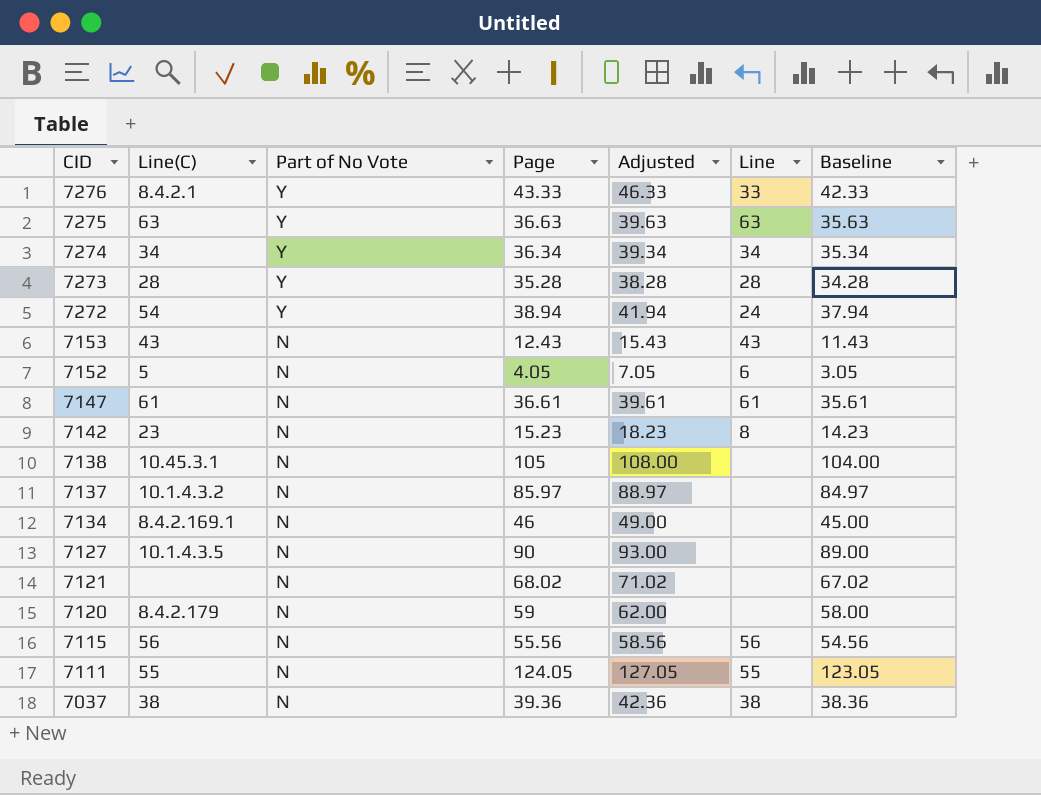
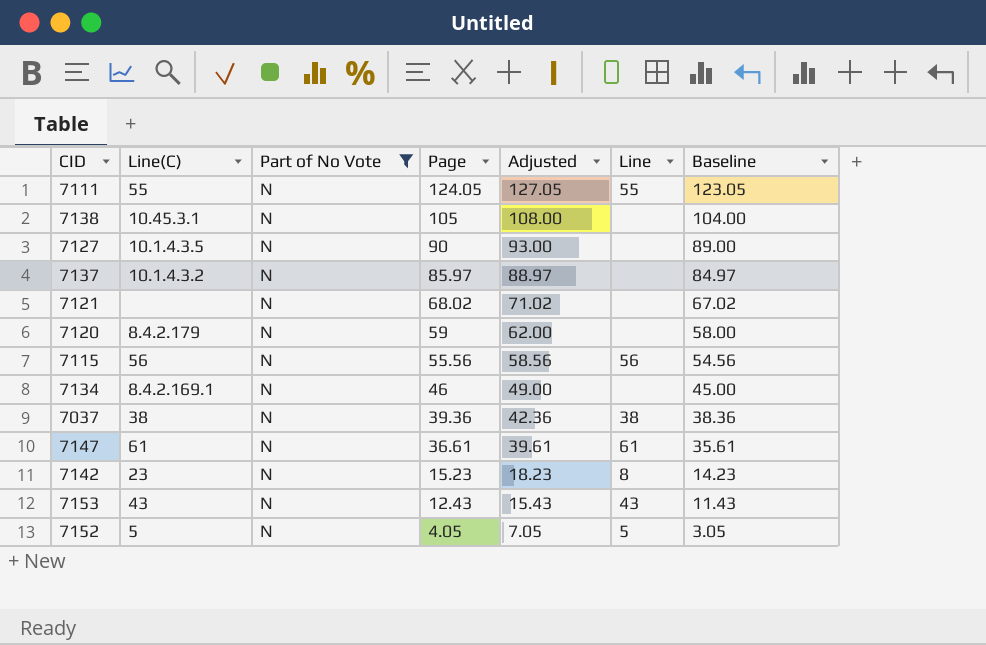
filter: none -> Part of No Vote = N
row order: CID descending -> Page descending
7152 | Line: 6 -> 5

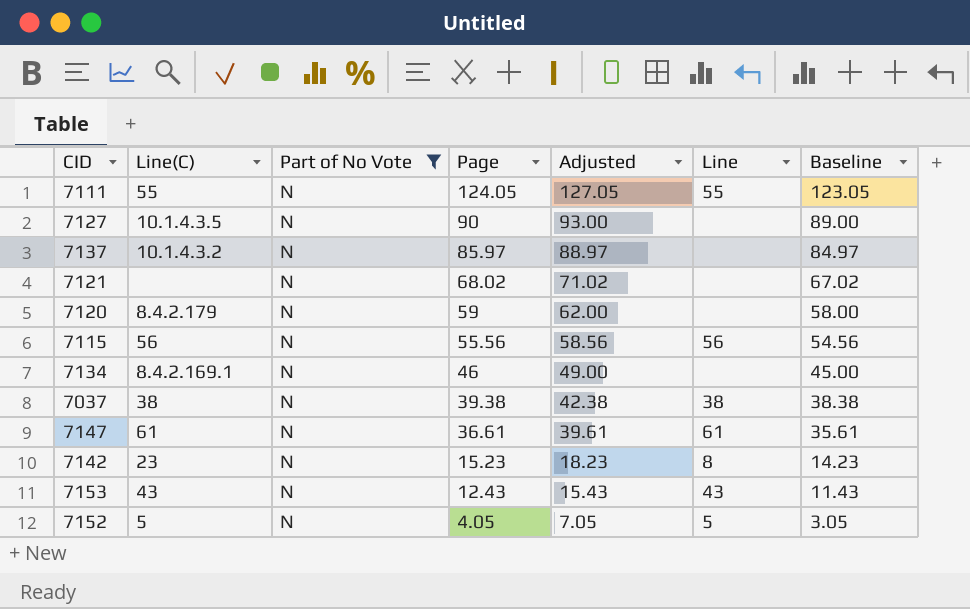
row 7138: 10.45.3.1 | N | 105 | 108.00 | none | 104.00 -> none
7037 | Page: 39.36 -> 39.38
7037 | Adjusted: 42.36 -> 42.38
7037 | Baseline: 38.36 -> 38.38

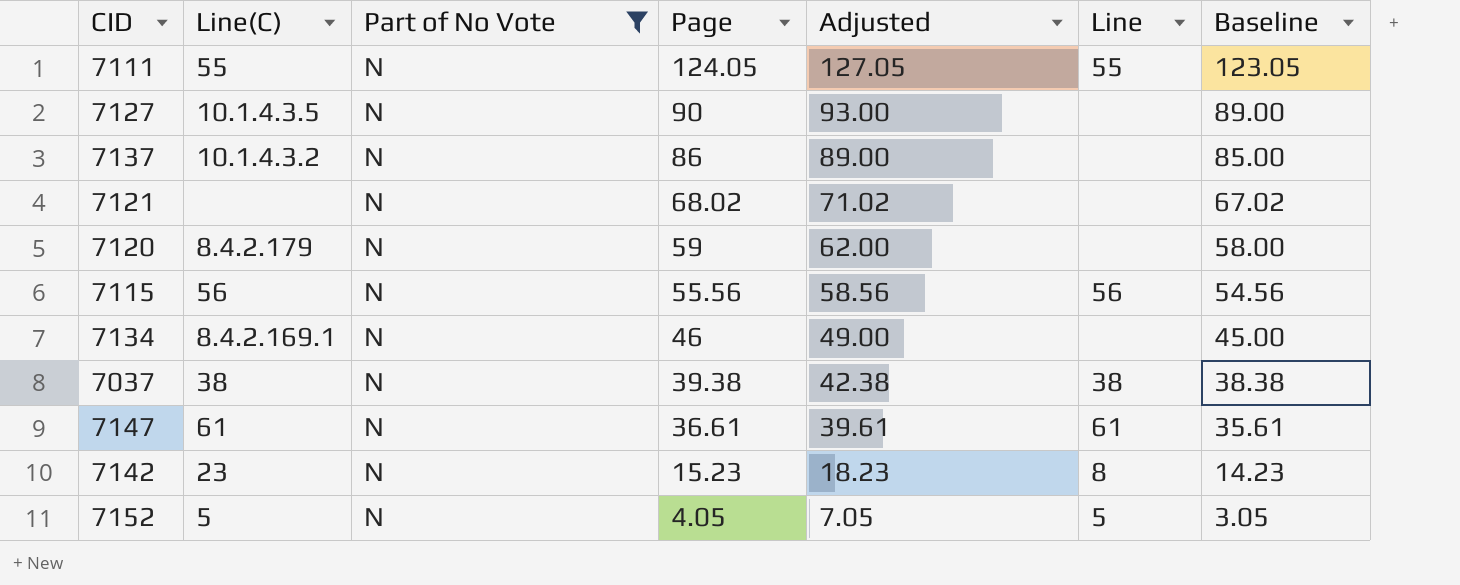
row 7153: 43 | N | 12.43 | 15.43 | 43 | 11.43 -> none
7137 | Page: 85.97 -> 86
7137 | Adjusted: 88.97 -> 89.00
7137 | Baseline: 84.97 -> 85.00

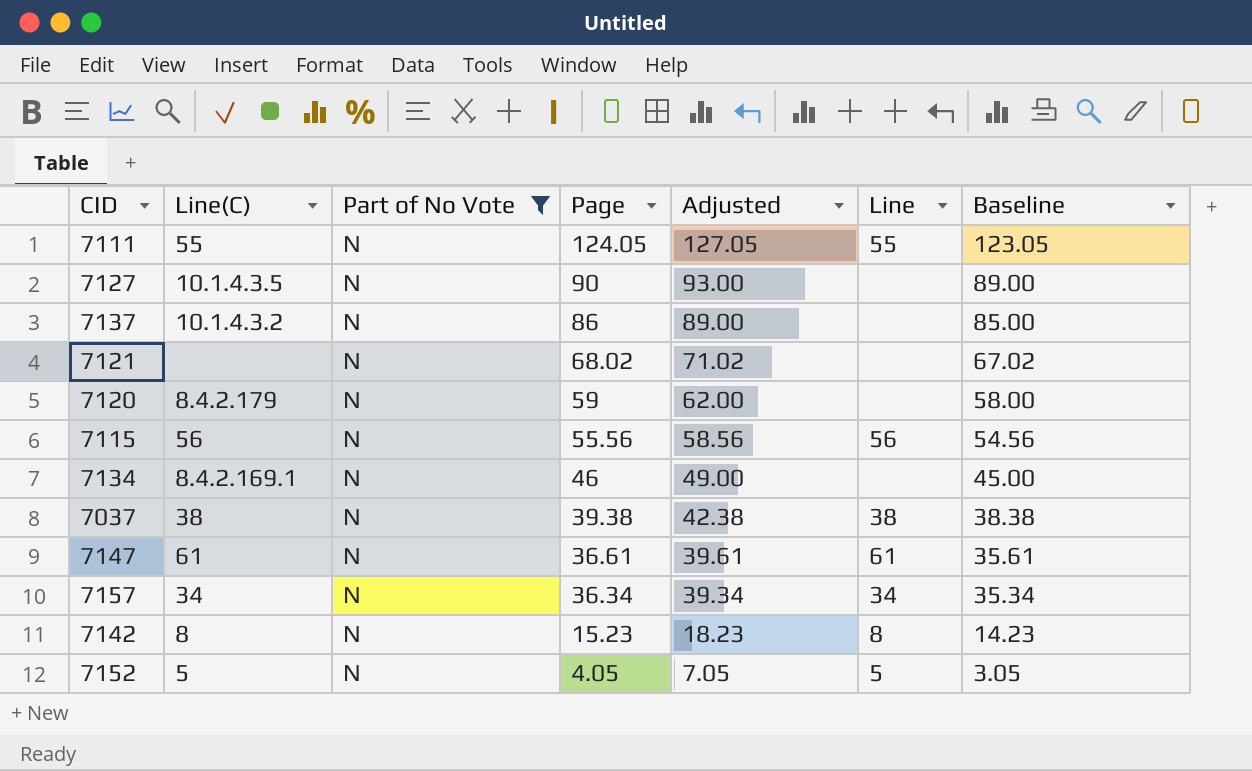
row 7157: none -> 34 | N | 36.34 | 39.34 | 34 | 35.34
7142 | Line(C): 23 -> 8

